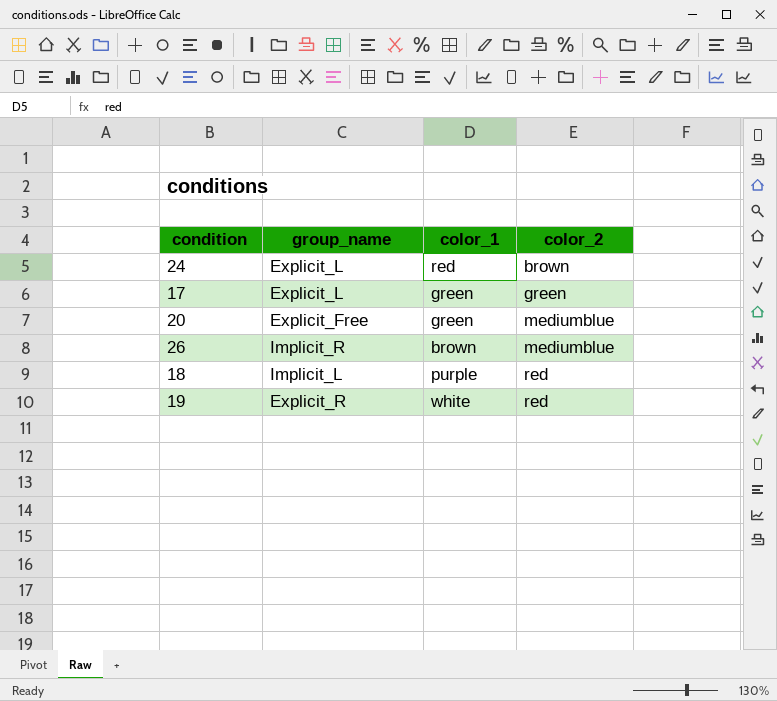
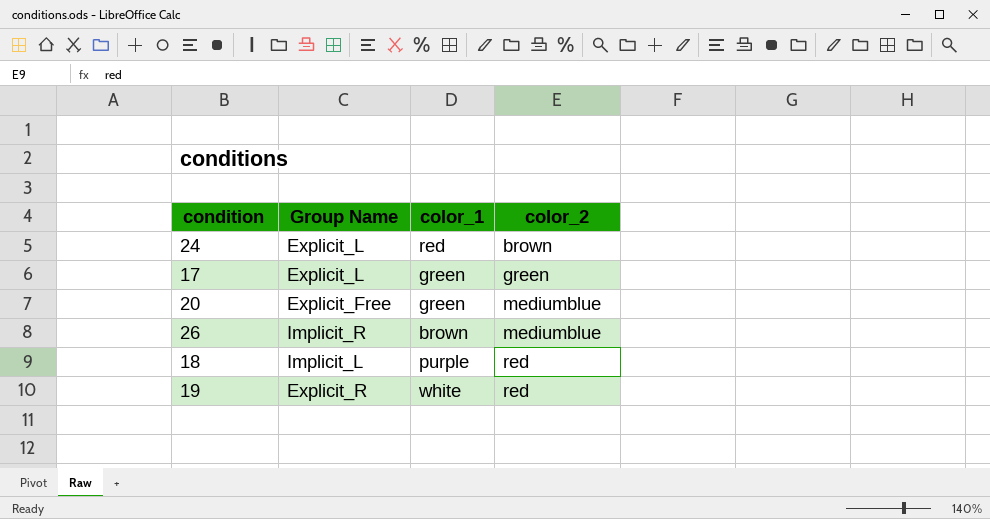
column name: group_name -> Group Name

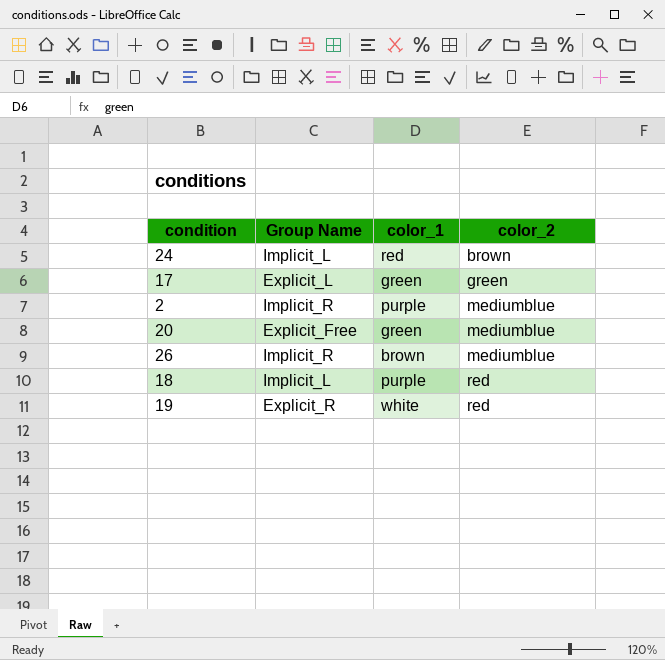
24 | Group Name: Explicit_L -> Implicit_L
row 2: none -> Implicit_R | purple | mediumblue

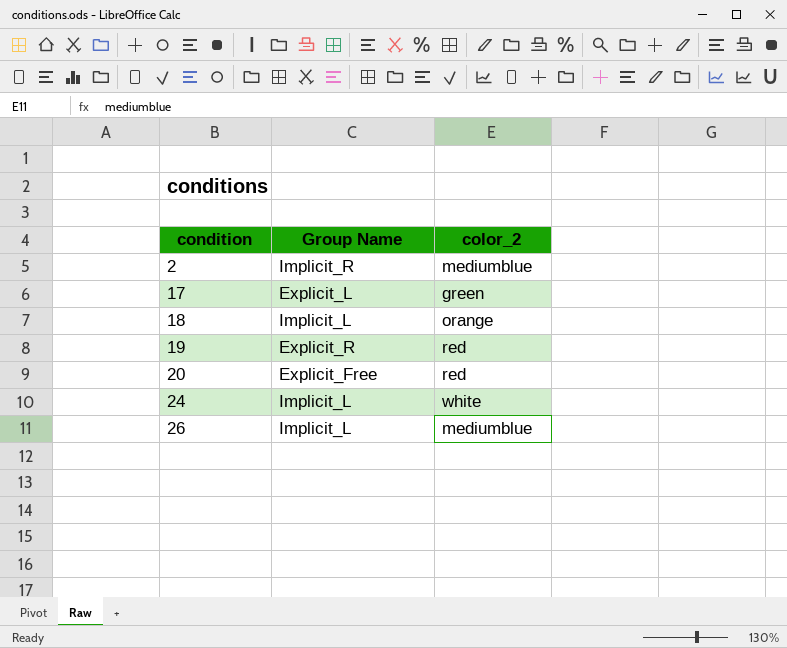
row order: color_2 ascending -> condition ascending
column color_1 | position: 3 -> none
18 | color_2: red -> orange
20 | color_2: mediumblue -> red
24 | color_2: brown -> white
26 | Group Name: Implicit_R -> Implicit_L

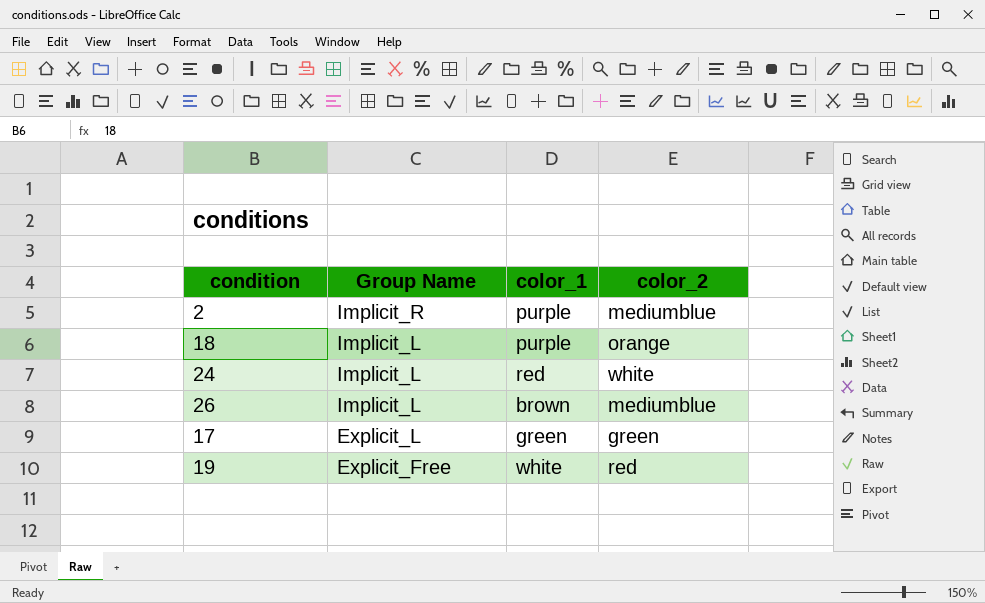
row order: condition ascending -> Group Name descending
column color_1 | position: none -> 3
row 20: Explicit_Free | red -> none
19 | Group Name: Explicit_R -> Explicit_Free

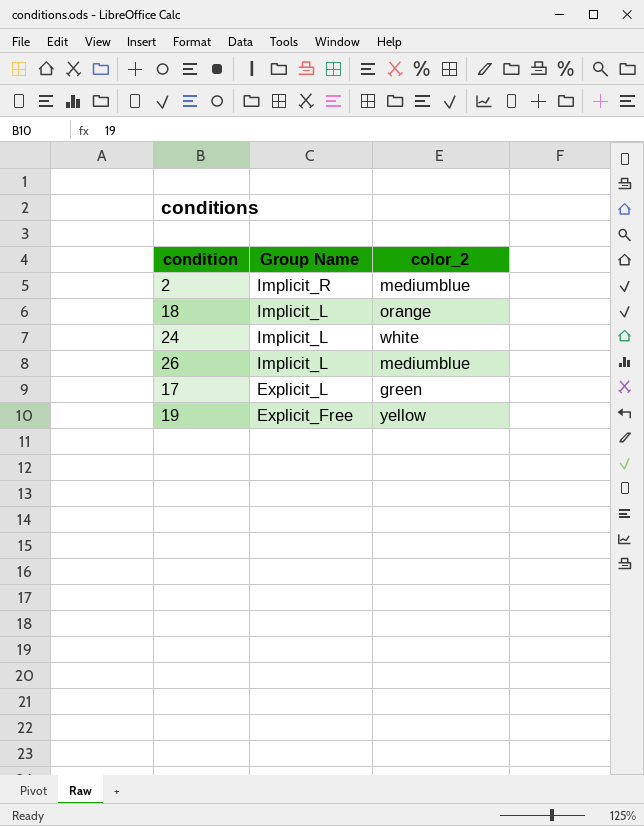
column color_1 | position: 3 -> none
19 | color_2: red -> yellow

